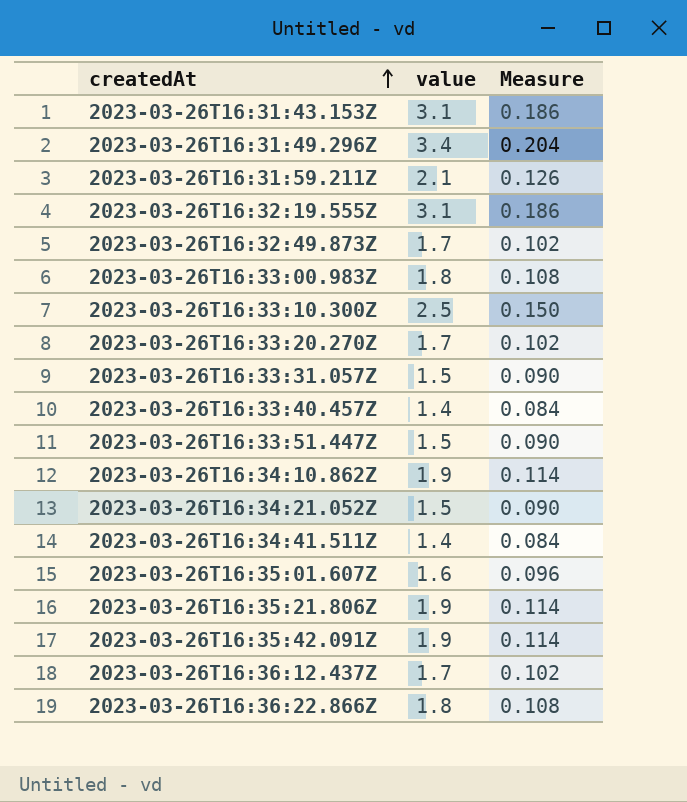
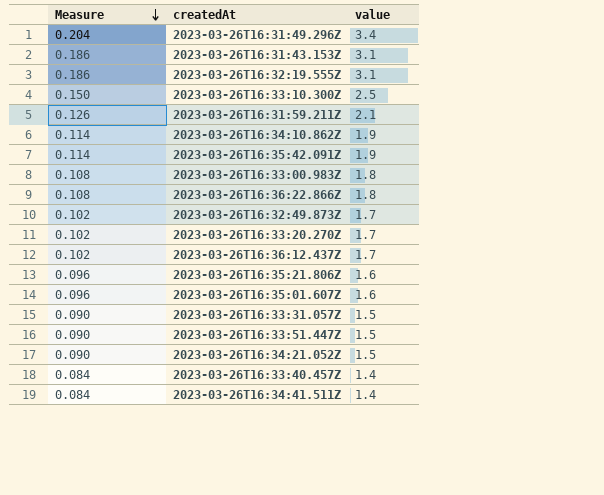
row order: createdAt ascending -> Measure descending
column Measure | position: 3 -> 1
2023-03-26T16:35:21.806Z | Measure: 0.114 -> 0.096
2023-03-26T16:35:21.806Z | value: 1.9 -> 1.6

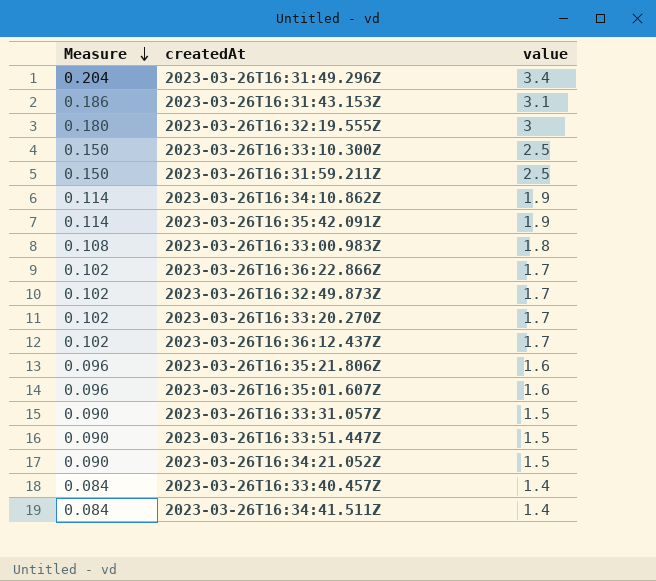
2023-03-26T16:32:19.555Z | Measure: 0.186 -> 0.180
2023-03-26T16:32:19.555Z | value: 3.1 -> 3
2023-03-26T16:31:59.211Z | Measure: 0.126 -> 0.150
2023-03-26T16:31:59.211Z | value: 2.1 -> 2.5
2023-03-26T16:36:22.866Z | Measure: 0.108 -> 0.102
2023-03-26T16:36:22.866Z | value: 1.8 -> 1.7

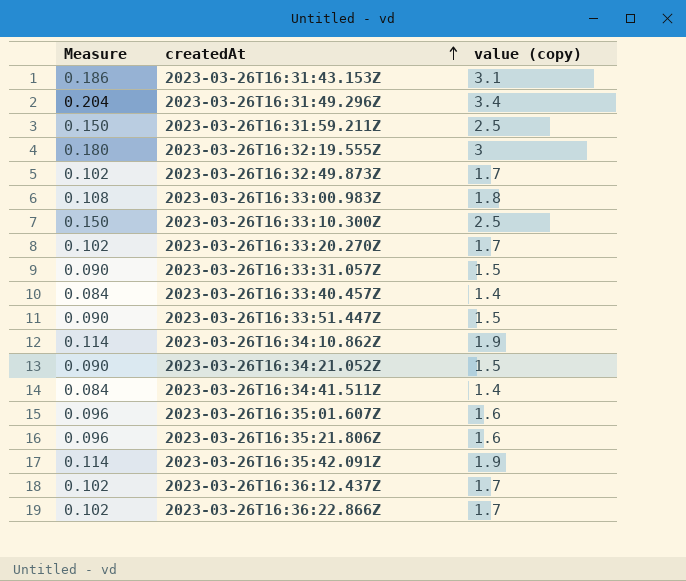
row order: Measure descending -> createdAt ascending
column name: value -> value (copy)

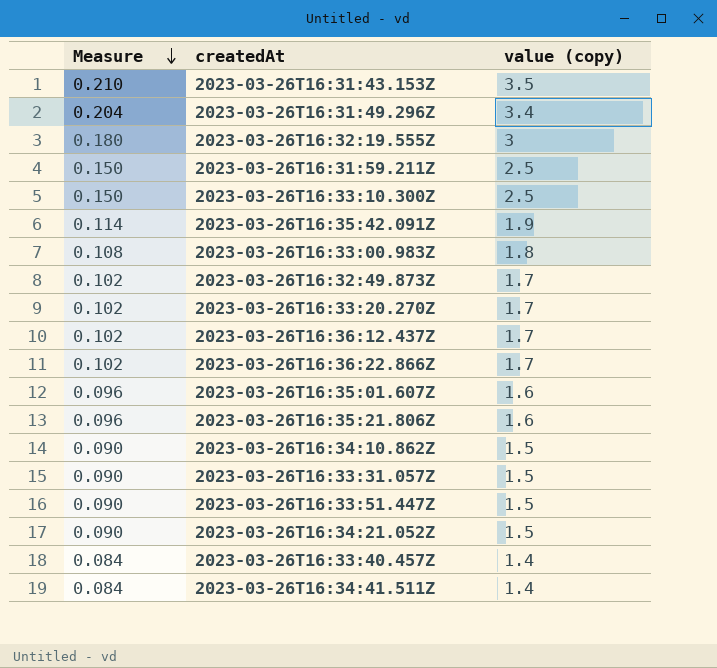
row order: createdAt ascending -> Measure descending
2023-03-26T16:31:43.153Z | Measure: 0.186 -> 0.210
2023-03-26T16:31:43.153Z | value (copy): 3.1 -> 3.5
2023-03-26T16:34:10.862Z | Measure: 0.114 -> 0.090
2023-03-26T16:34:10.862Z | value (copy): 1.9 -> 1.5

